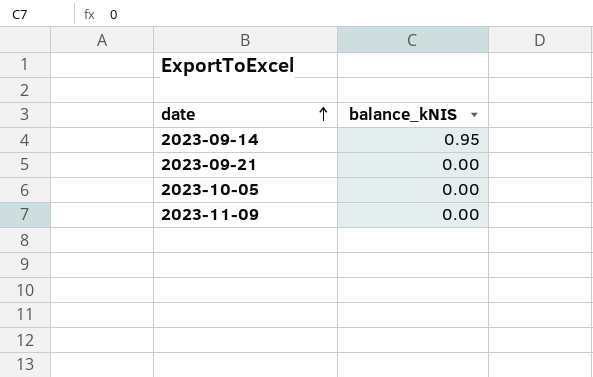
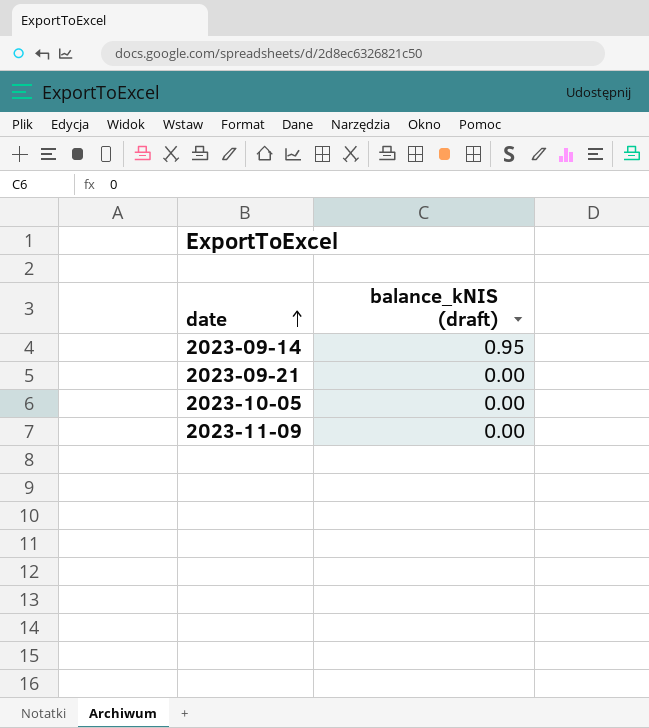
column name: balance_kNIS -> balance_kNIS (draft)

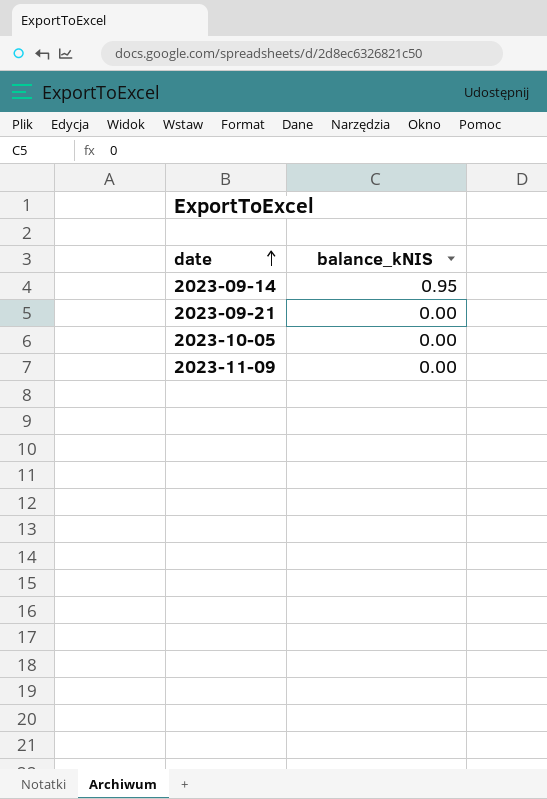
column name: balance_kNIS (draft) -> balance_kNIS

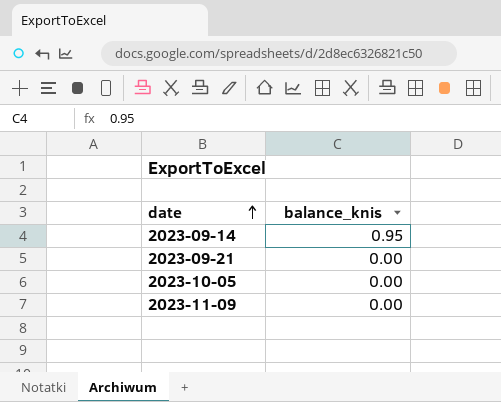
column name: balance_kNIS -> balance_knis

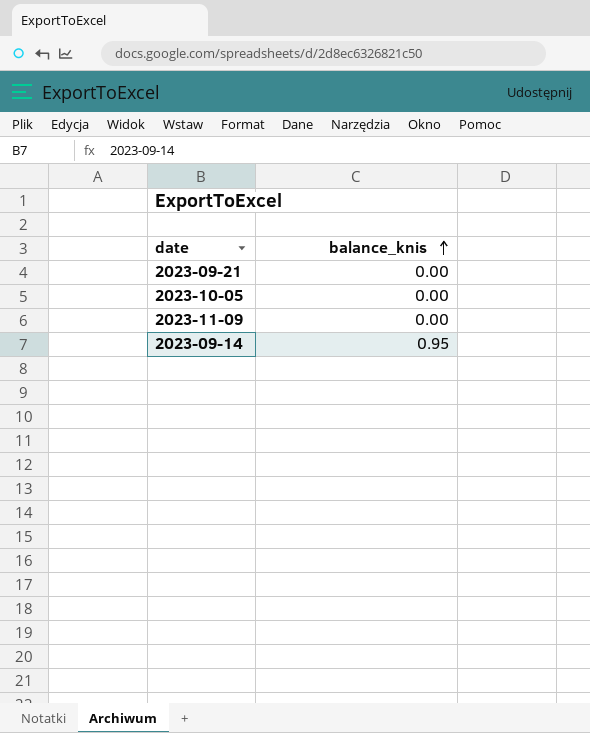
row order: date ascending -> balance_knis ascending

